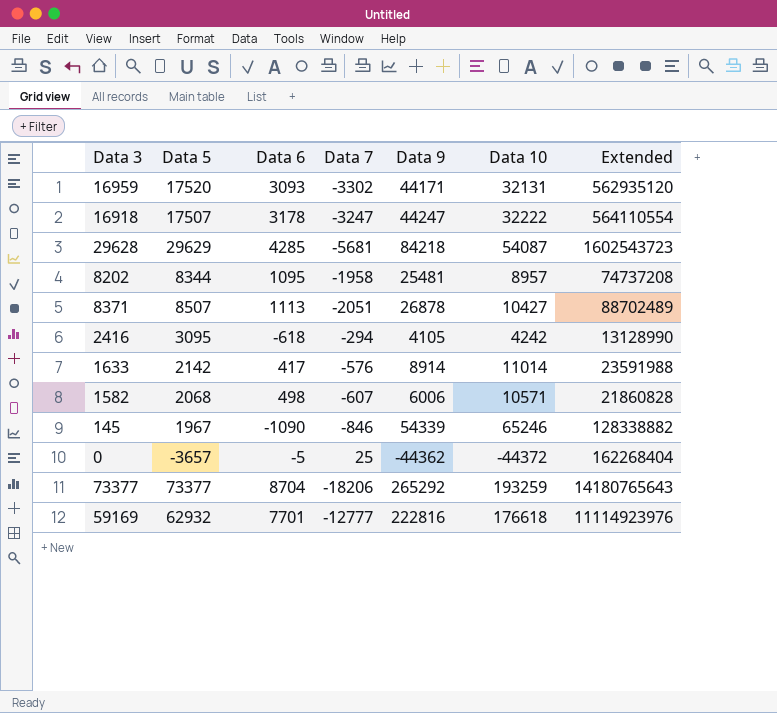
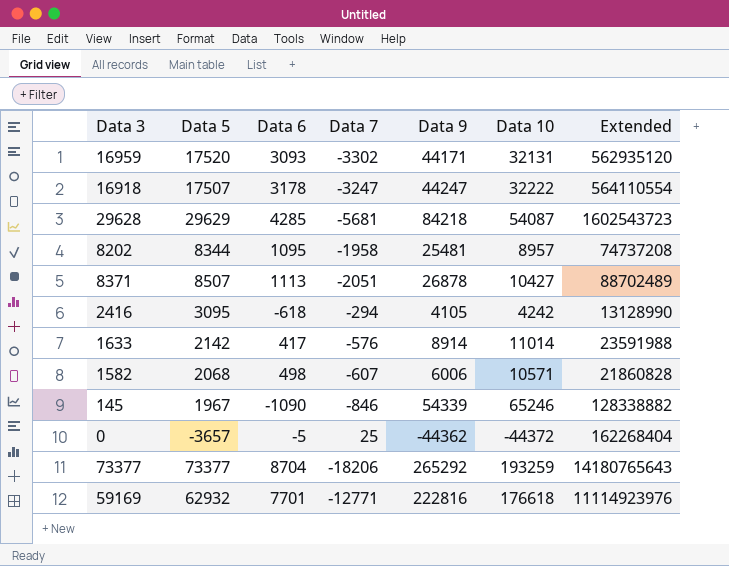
59169 | Data 7: -12777 -> -12771

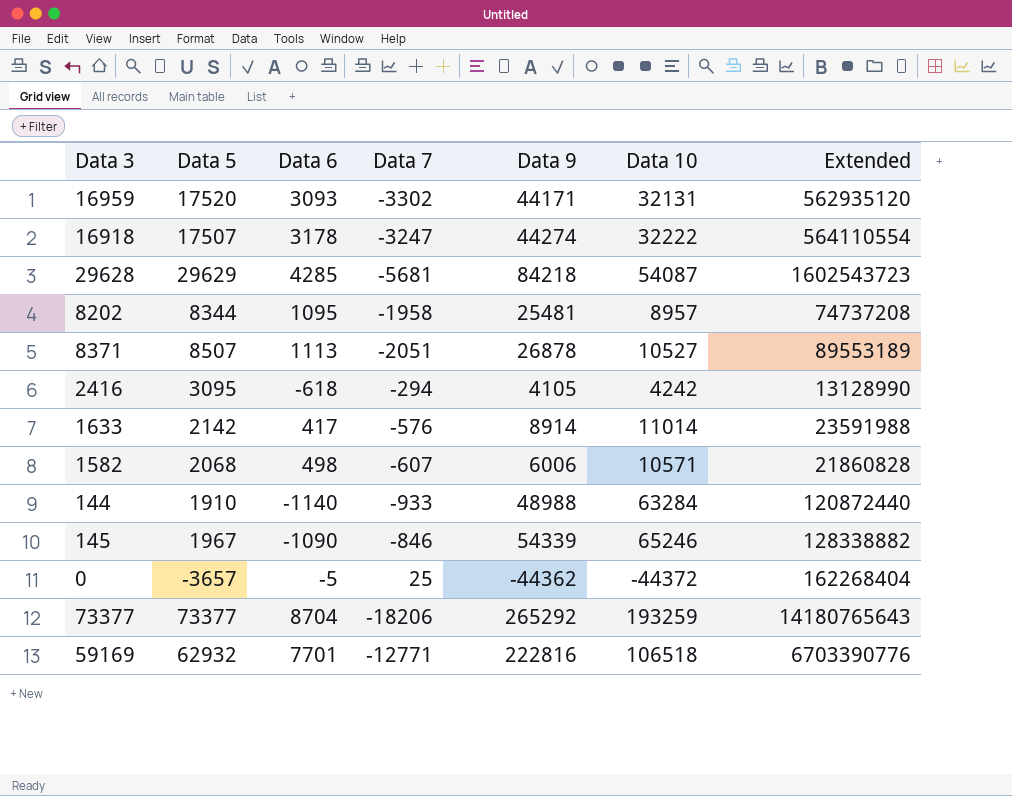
16918 | Data 9: 44247 -> 44274
8371 | Data 10: 10427 -> 10527
8371 | Extended: 88702489 -> 89553189
row 144: none -> 1910 | -1140 | -933 | 48988 | 63284 | 120872440
59169 | Data 10: 176618 -> 106518
59169 | Extended: 11114923976 -> 6703390776

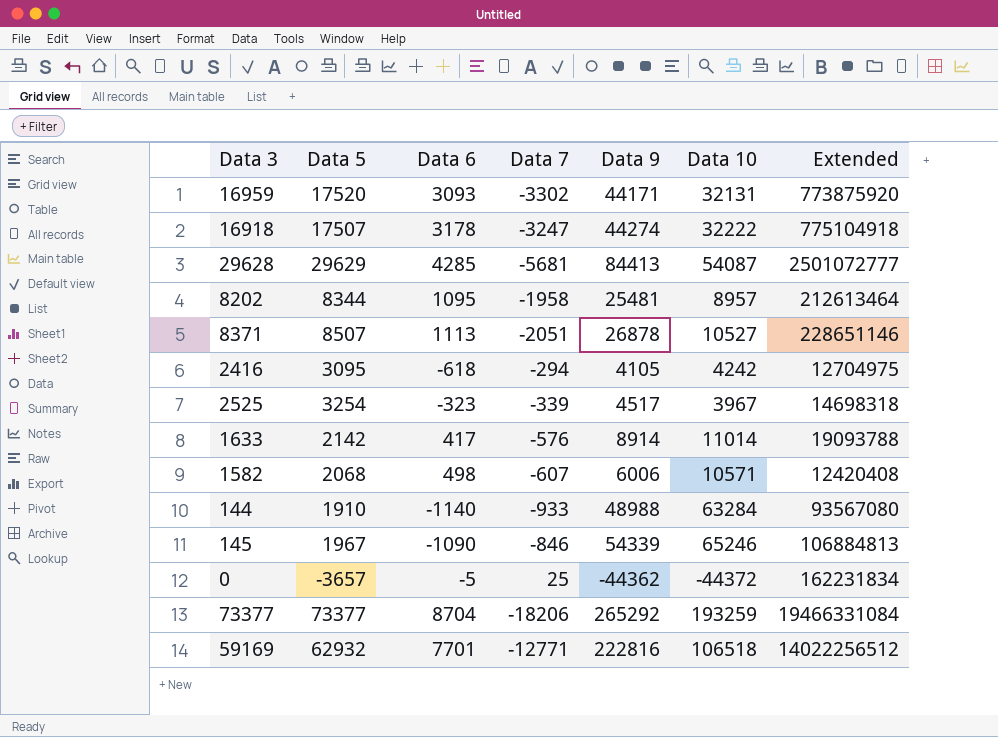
column Extended | formula: [Data 5] * [Data 10] -> [Data 5] * [Data 9]
29628 | Data 9: 84218 -> 84413
row 2525: none -> 3254 | -323 | -339 | 4517 | 3967 | 14698318

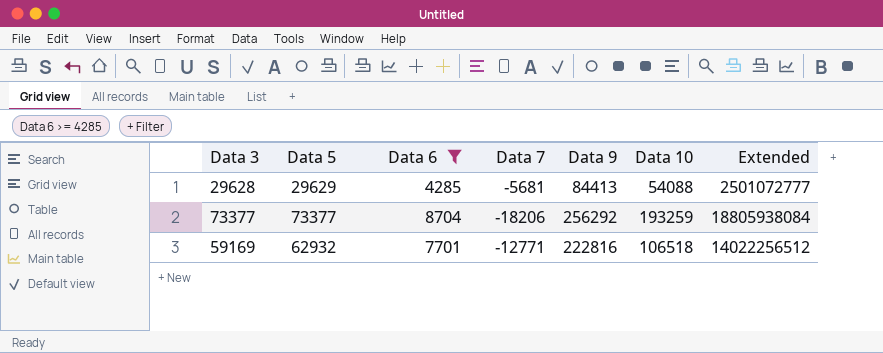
filter: none -> Data 6 >= 4285
29628 | Data 10: 54087 -> 54088
73377 | Data 9: 265292 -> 256292
73377 | Extended: 19466331084 -> 18805938084

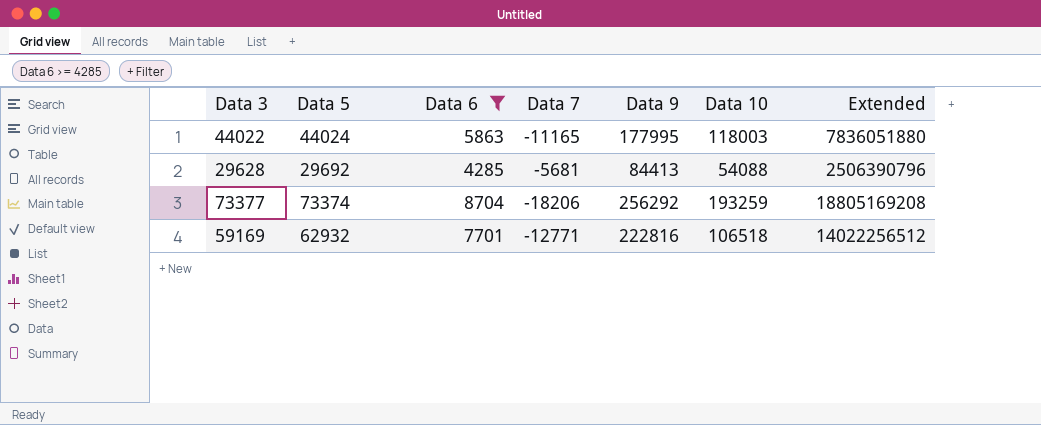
row 44022: none -> 44024 | 5863 | -11165 | 177995 | 118003 | 7836051880
29628 | Data 5: 29629 -> 29692
29628 | Extended: 2501072777 -> 2506390796
73377 | Data 5: 73377 -> 73374
73377 | Extended: 18805938084 -> 18805169208

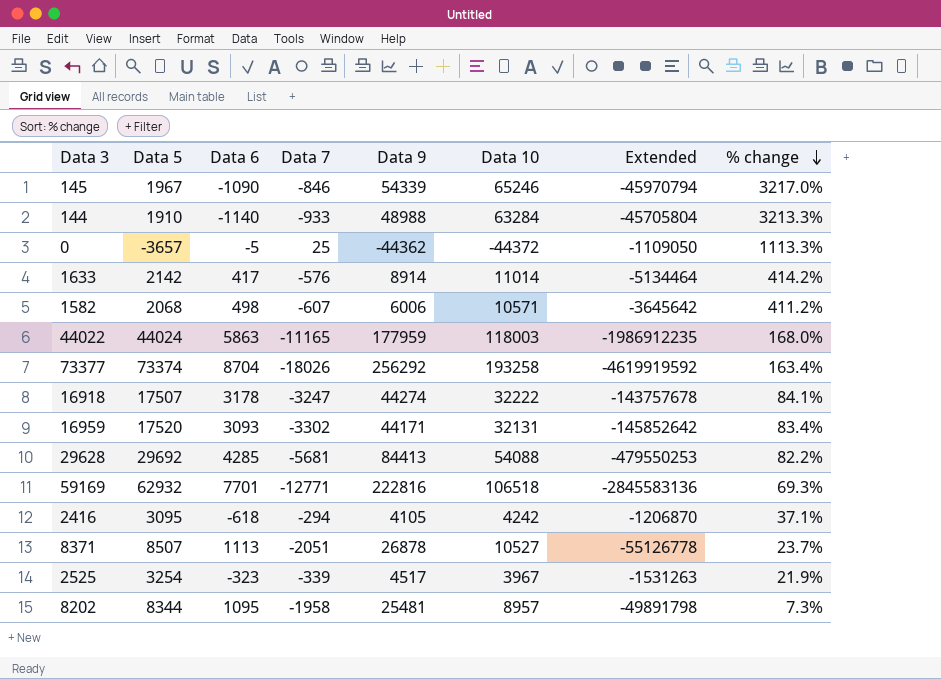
filter: Data 6 >= 4285 -> none
row order: none -> % change descending
column Extended | formula: [Data 5] * [Data 9] -> [Data 7] * [Data 9]
column % change | formula: none -> ([Data 10] - [Data 5]) / [Data 5]
44022 | Data 9: 177995 -> 177959
73377 | Data 7: -18206 -> -18026
73377 | Data 10: 193259 -> 193258

